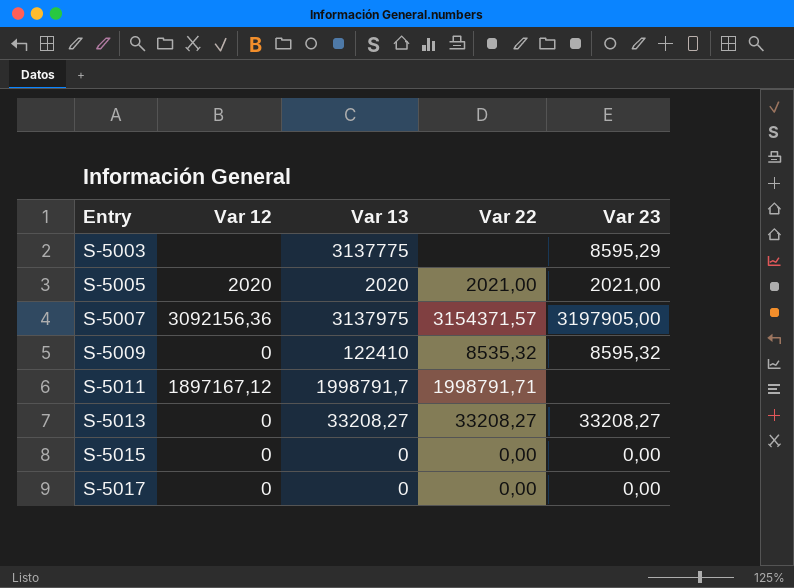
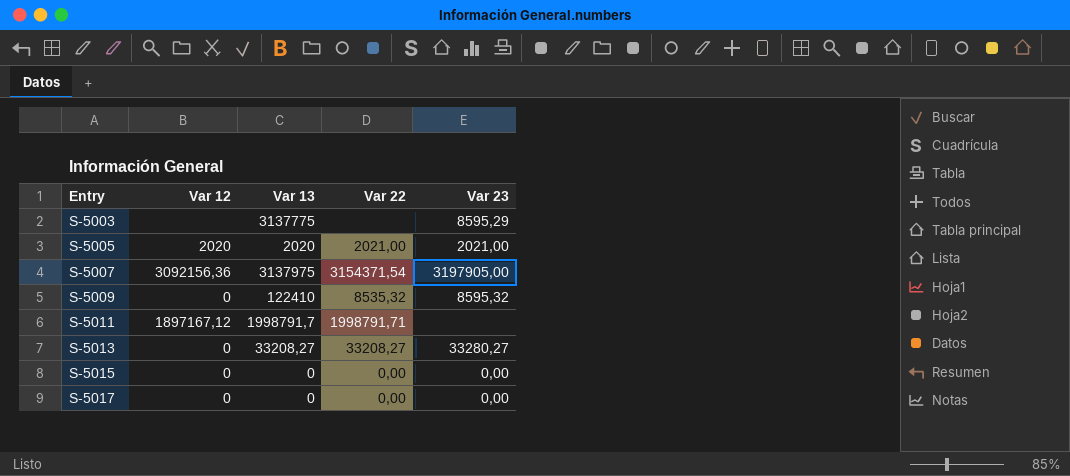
S-5007 | Var 22: 3154371,57 -> 3154371,54
S-5013 | Var 23: 33208,27 -> 33280,27

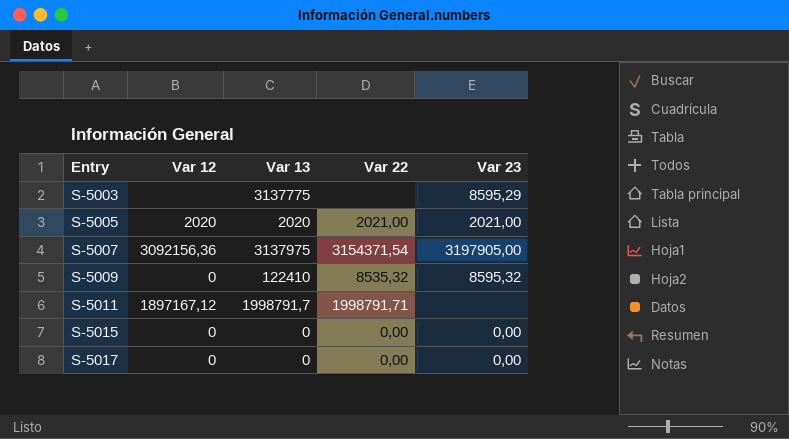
row S-5013: 0 | 33208,27 | 33208,27 | 33280,27 -> none

